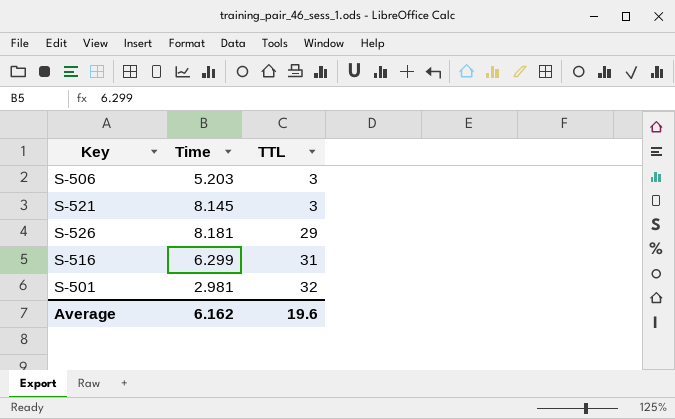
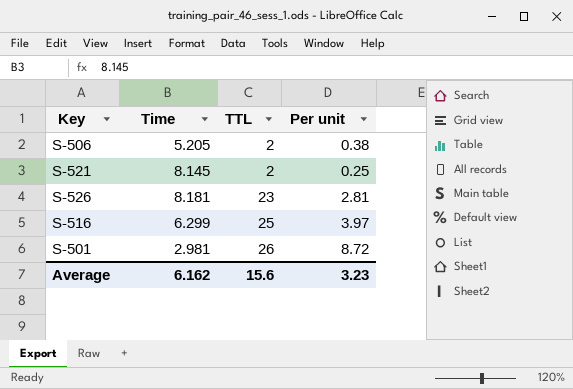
column Per unit | formula: none -> [TTL] / [Time]
S-506 | Time: 5.203 -> 5.205
S-506 | TTL: 3 -> 2
S-521 | TTL: 3 -> 2
S-526 | TTL: 29 -> 23
S-516 | TTL: 31 -> 25
S-501 | TTL: 32 -> 26
Average | TTL: 19.6 -> 15.6

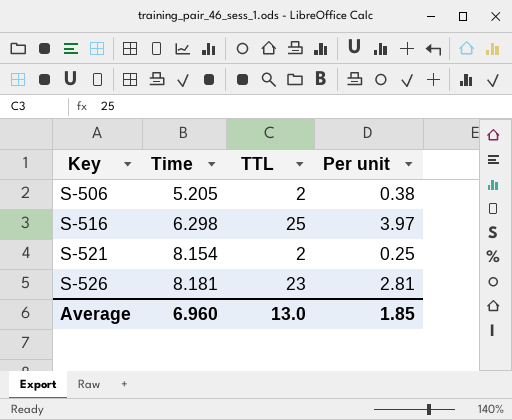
row order: TTL ascending -> Key ascending
row S-501: 2.981 | 26 | 8.72 -> none
S-516 | Time: 6.299 -> 6.298
S-521 | Time: 8.145 -> 8.154
Average | Time: 6.162 -> 6.960
Average | TTL: 15.6 -> 13.0
Average | Per unit: 3.23 -> 1.85

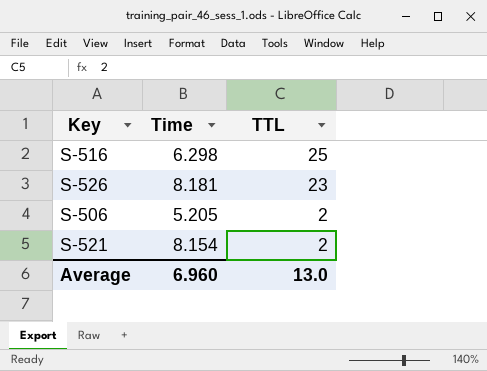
row order: Key ascending -> TTL descending
column Per unit | formula: [TTL] / [Time] -> none

